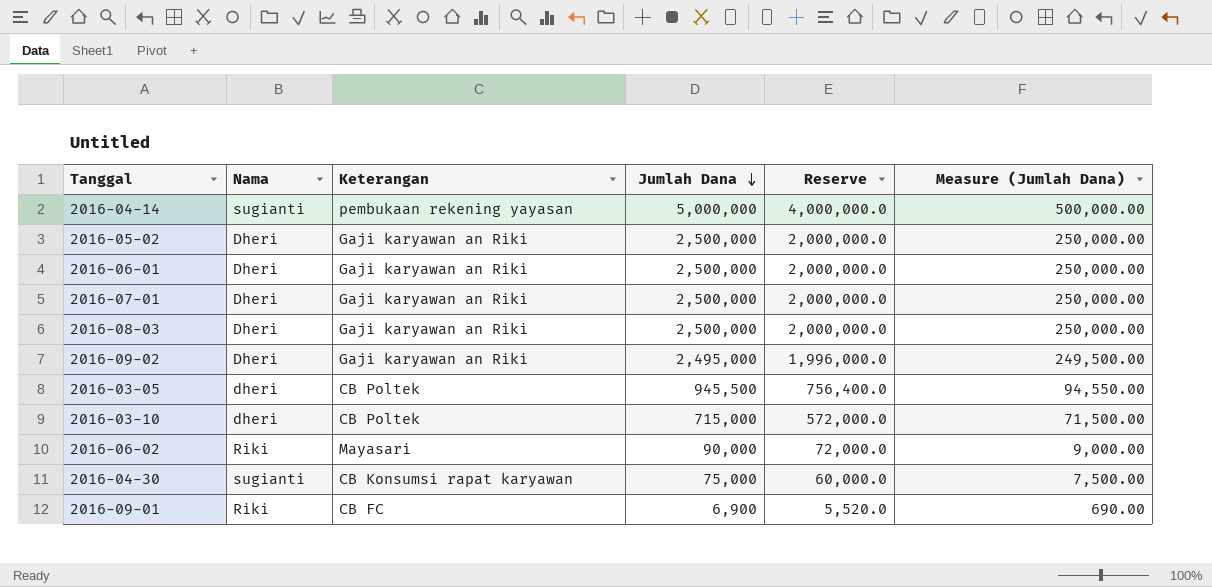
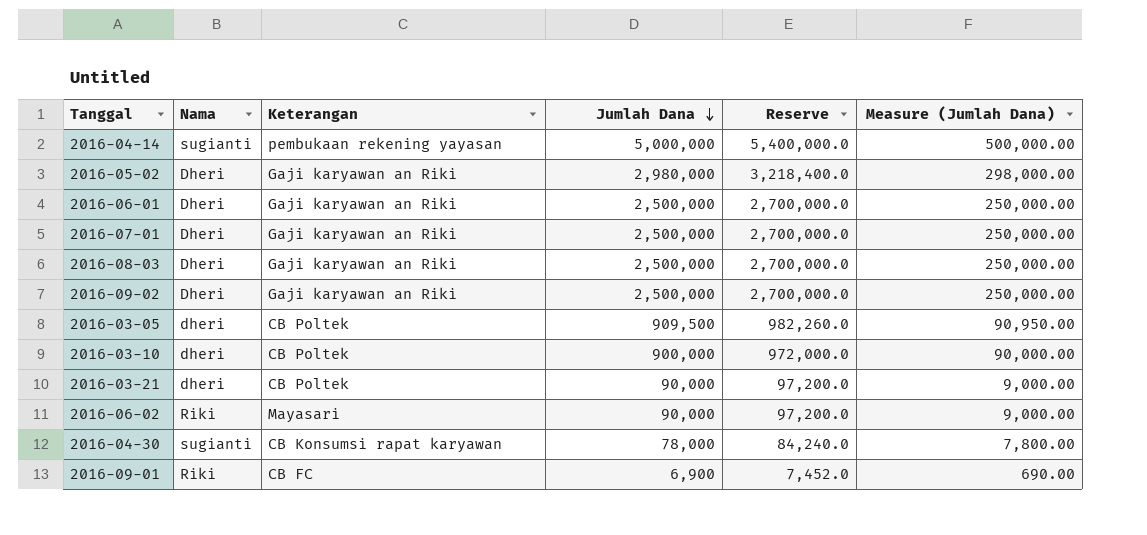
column Reserve | formula: [Jumlah Dana] * 0.8 -> [Jumlah Dana] * 1.08
2016-05-02 | Jumlah Dana: 2,500,000 -> 2,980,000
2016-05-02 | Measure (Jumlah Dana): 250,000.00 -> 298,000.00
2016-09-02 | Jumlah Dana: 2,495,000 -> 2,500,000
2016-09-02 | Measure (Jumlah Dana): 249,500.00 -> 250,000.00
2016-03-05 | Jumlah Dana: 945,500 -> 909,500
2016-03-05 | Measure (Jumlah Dana): 94,550.00 -> 90,950.00
2016-03-10 | Jumlah Dana: 715,000 -> 900,000
2016-03-10 | Measure (Jumlah Dana): 71,500.00 -> 90,000.00
row 2016-03-21: none -> dheri | CB Poltek | 90,000 | 97,200.0 | 9,000.00
2016-04-30 | Jumlah Dana: 75,000 -> 78,000
2016-04-30 | Measure (Jumlah Dana): 7,500.00 -> 7,800.00

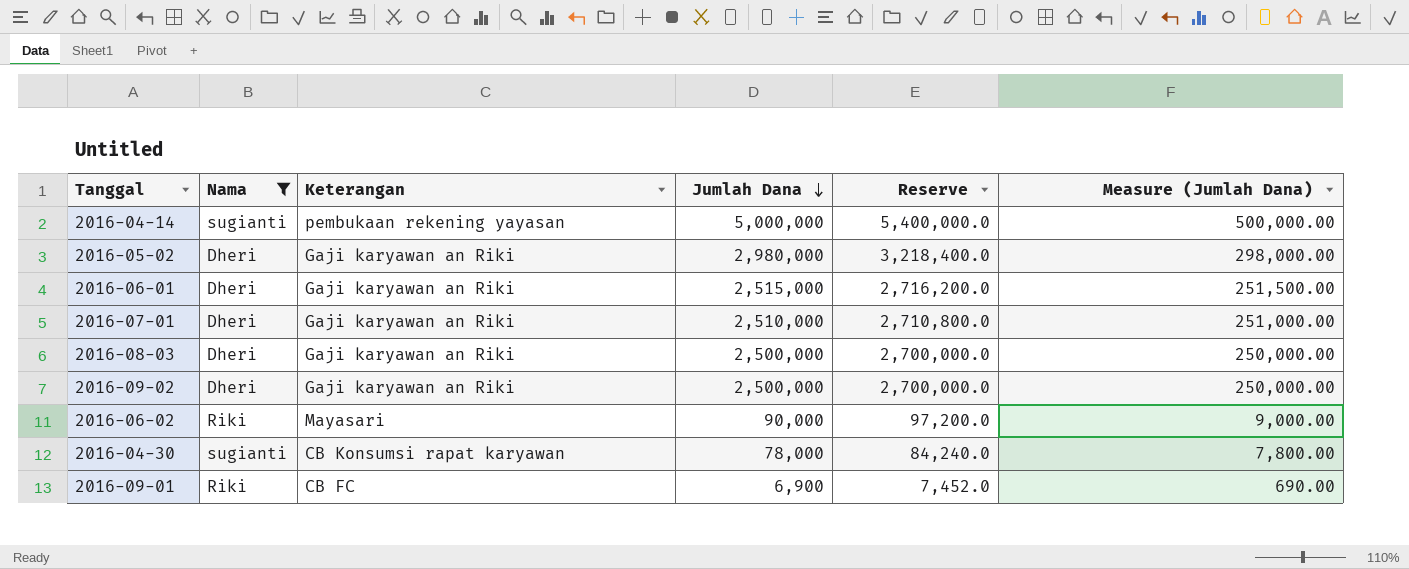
filter: none -> Nama != dheri
2016-06-01 | Jumlah Dana: 2,500,000 -> 2,515,000
2016-06-01 | Reserve: 2,700,000.0 -> 2,716,200.0
2016-06-01 | Measure (Jumlah Dana): 250,000.00 -> 251,500.00
2016-07-01 | Jumlah Dana: 2,500,000 -> 2,510,000
2016-07-01 | Reserve: 2,700,000.0 -> 2,710,800.0
2016-07-01 | Measure (Jumlah Dana): 250,000.00 -> 251,000.00

